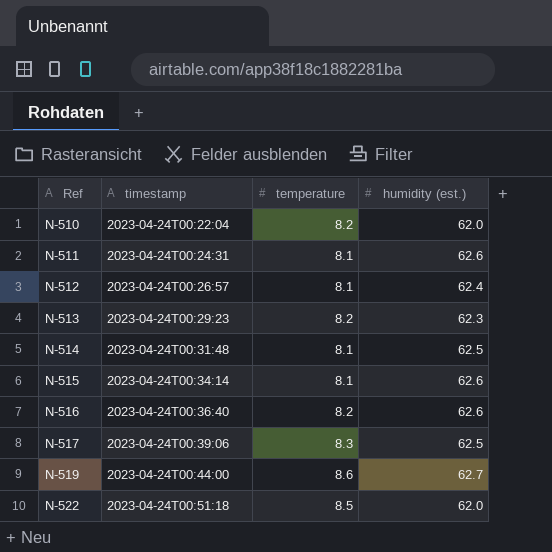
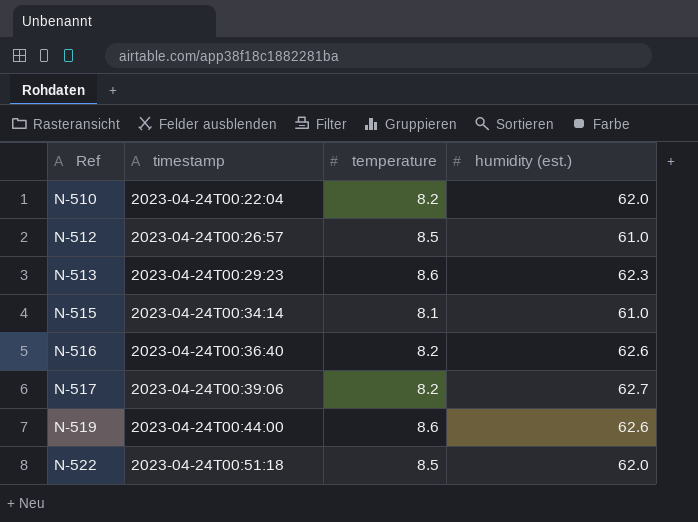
row N-511: 2023-04-24T00:24:31 | 8.1 | 62.6 -> none
row N-514: 2023-04-24T00:31:48 | 8.1 | 62.5 -> none
N-512 | temperature: 8.1 -> 8.5
N-512 | humidity (est.): 62.4 -> 61.0
N-513 | temperature: 8.2 -> 8.6
N-515 | humidity (est.): 62.6 -> 61.0
N-517 | temperature: 8.3 -> 8.2
N-517 | humidity (est.): 62.5 -> 62.7
N-519 | humidity (est.): 62.7 -> 62.6

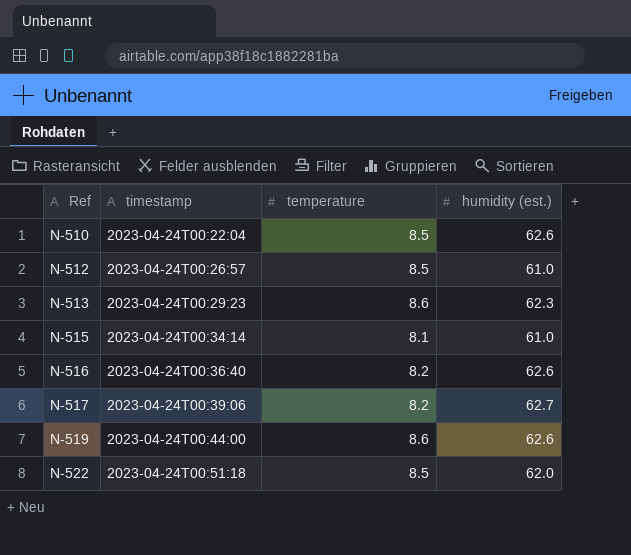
N-510 | temperature: 8.2 -> 8.5
N-510 | humidity (est.): 62.0 -> 62.6

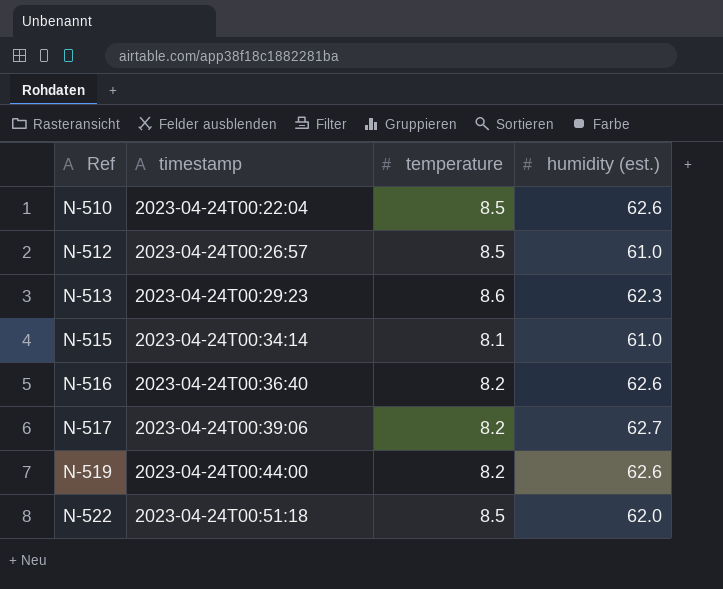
N-519 | temperature: 8.6 -> 8.2

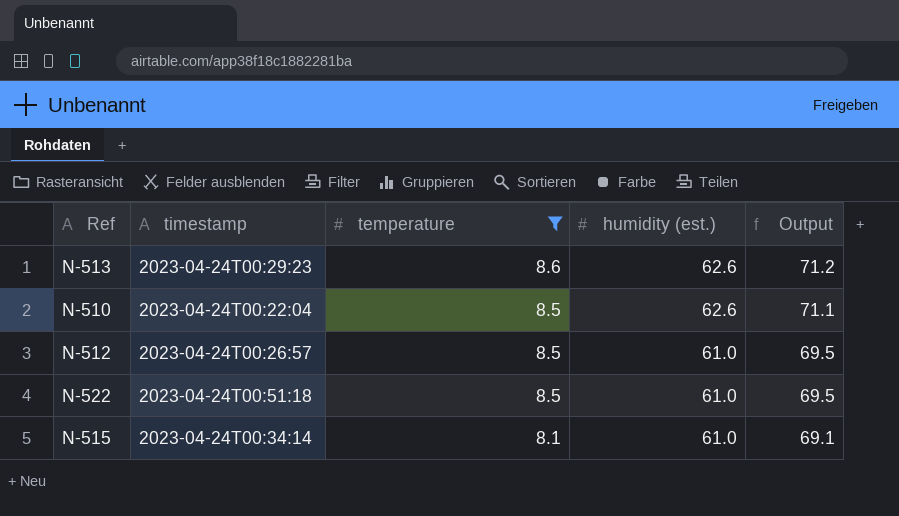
filter: none -> temperature != 8.2
row order: Ref ascending -> temperature descending
column Output | formula: none -> [temperature] + [humidity (est.)]
N-513 | humidity (est.): 62.3 -> 62.6
N-522 | humidity (est.): 62.0 -> 61.0

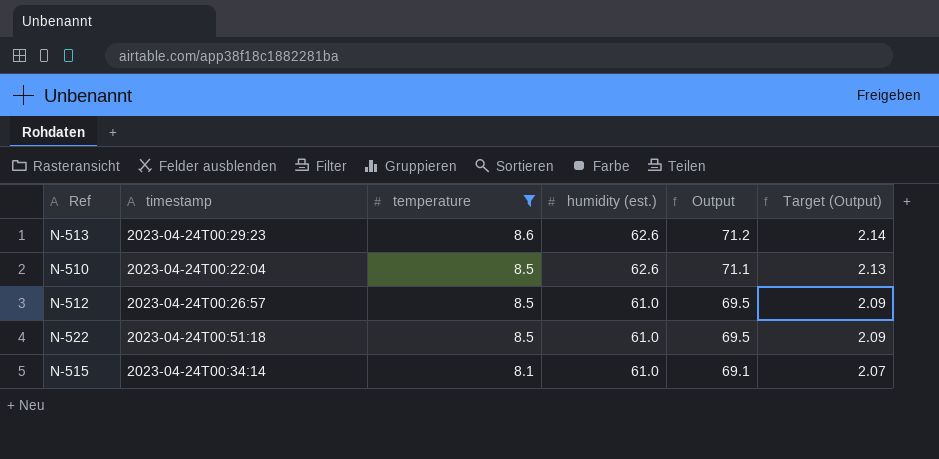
column Target (Output) | formula: none -> [Output] * 0.03

